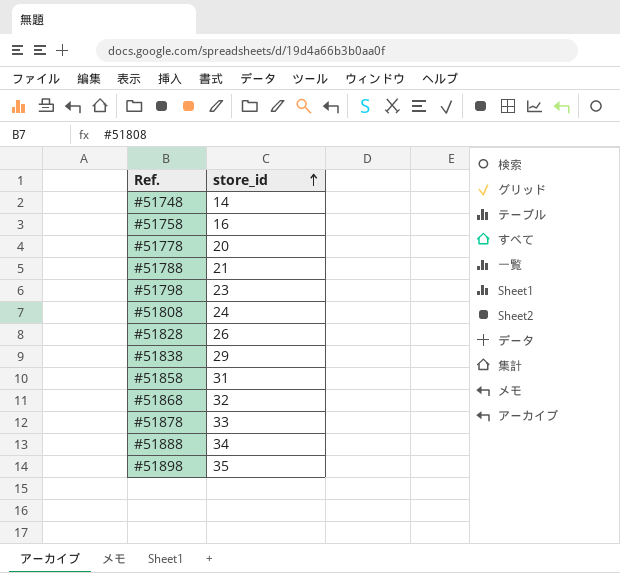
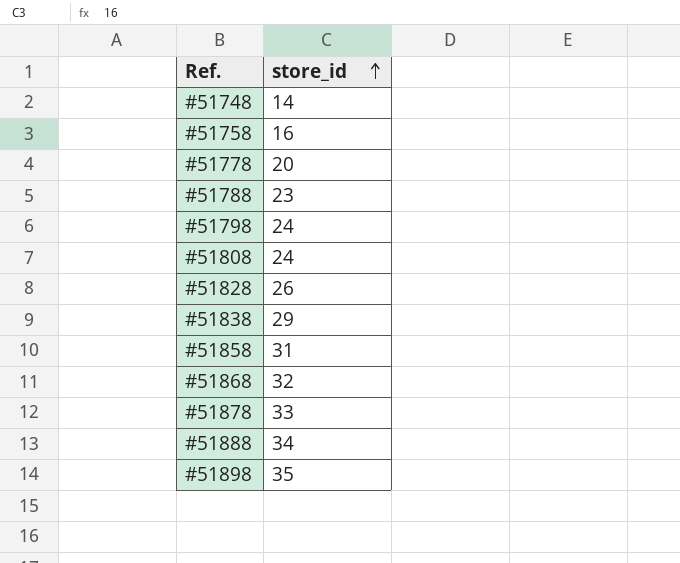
#51788 | store_id: 21 -> 23
#51798 | store_id: 23 -> 24

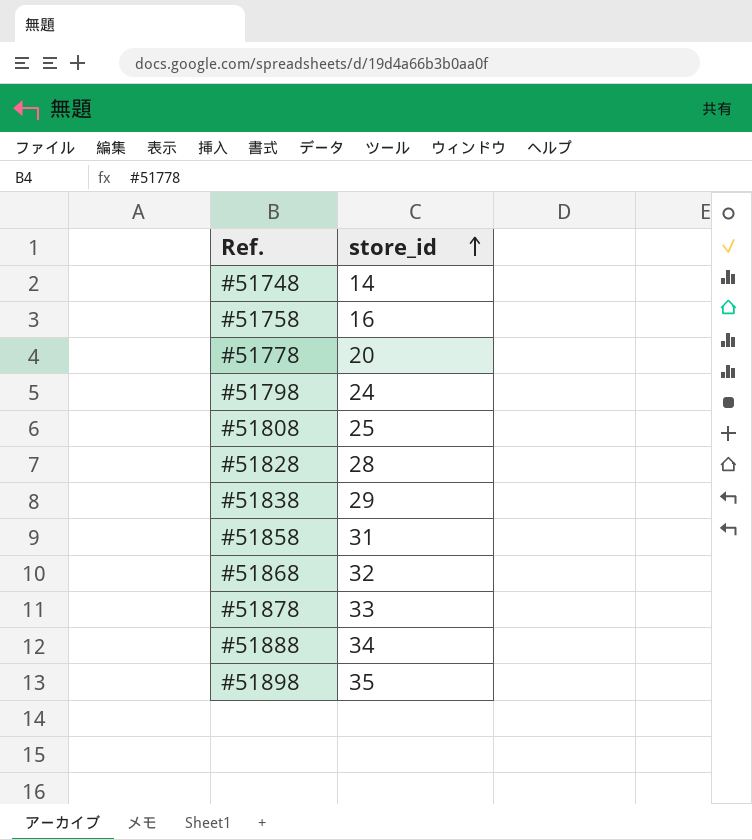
row #51788: 23 -> none
#51808 | store_id: 24 -> 25
#51828 | store_id: 26 -> 28

